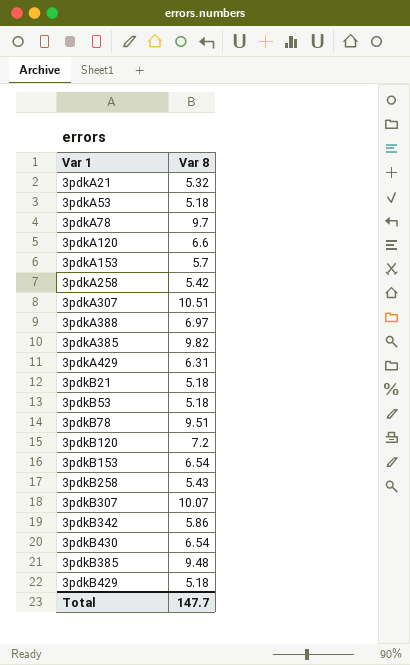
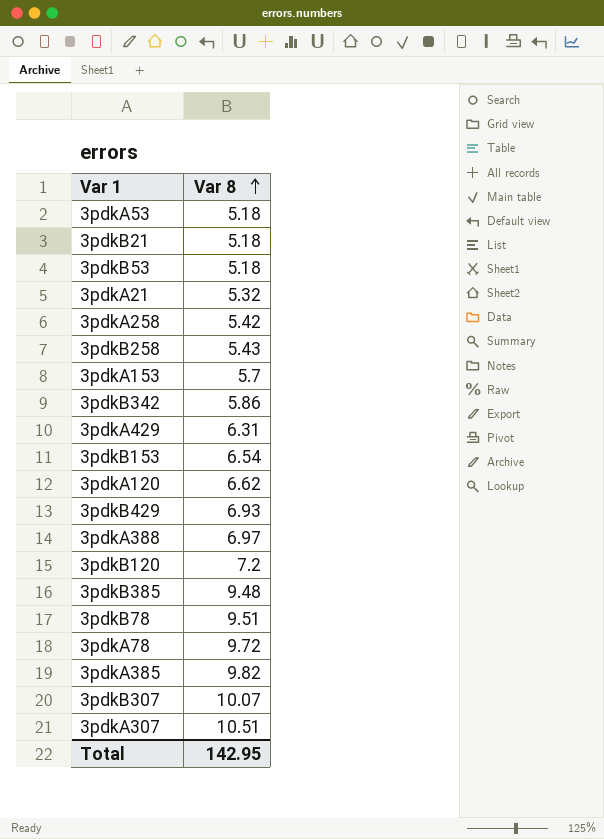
row order: none -> Var 8 ascending
row 3pdkB430: 6.54 -> none
3pdkA120 | Var 8: 6.6 -> 6.62
3pdkB429 | Var 8: 5.18 -> 6.93
3pdkA78 | Var 8: 9.7 -> 9.72
Total | Var 8: 147.7 -> 142.95

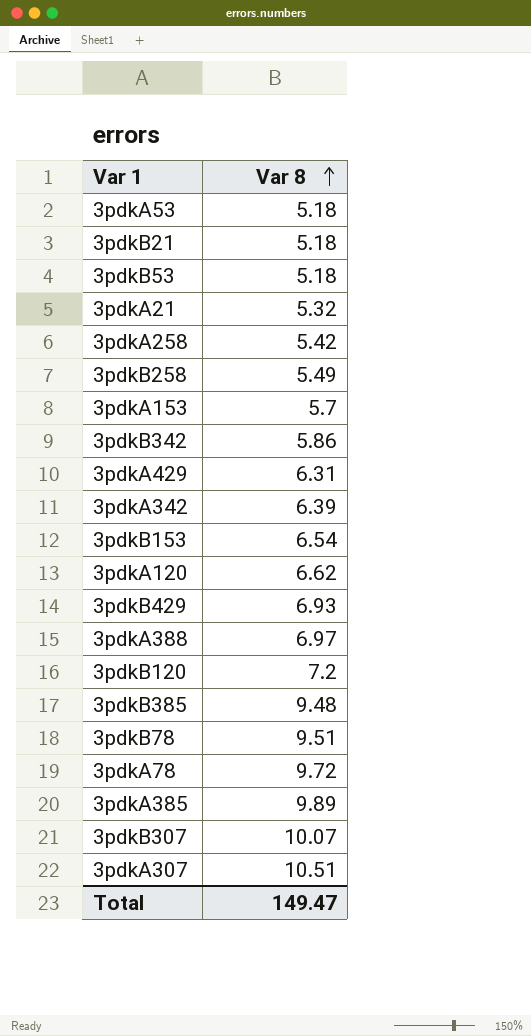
3pdkB258 | Var 8: 5.43 -> 5.49
row 3pdkA342: none -> 6.39
3pdkA385 | Var 8: 9.82 -> 9.89
Total | Var 8: 142.95 -> 149.47

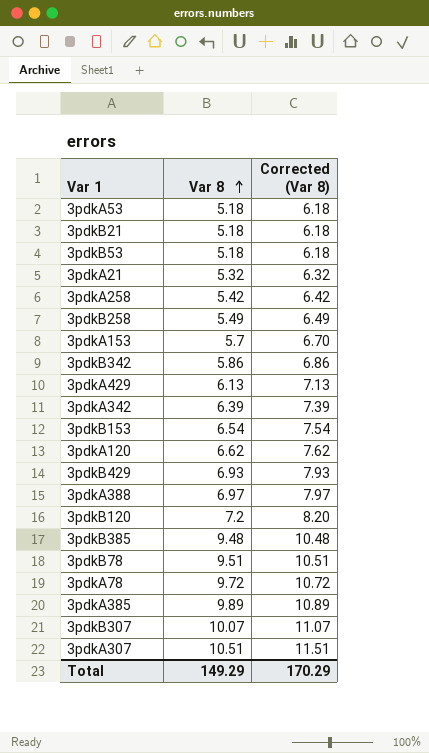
column Corrected (Var 8) | formula: none -> [Var 8] + 1
3pdkA429 | Var 8: 6.31 -> 6.13
Total | Var 8: 149.47 -> 149.29

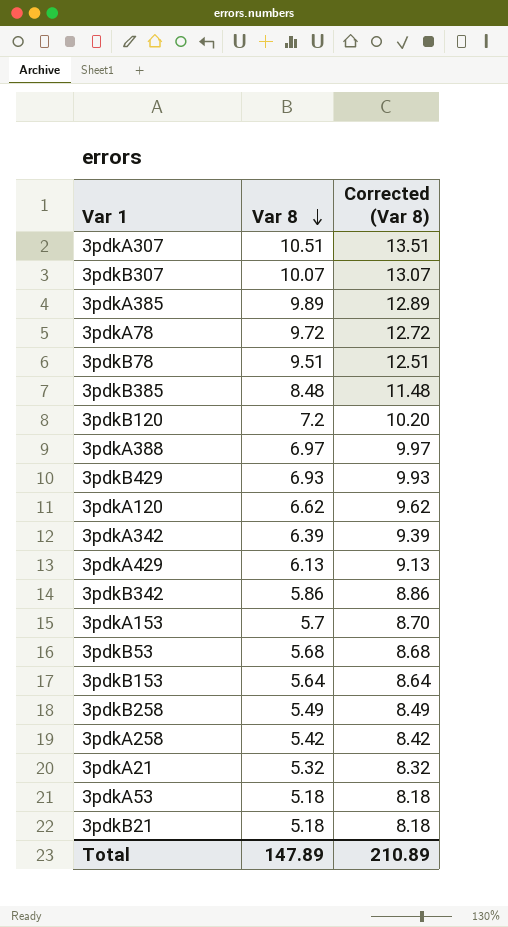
row order: Var 8 ascending -> Var 8 descending
column Corrected (Var 8) | formula: [Var 8] + 1 -> [Var 8] + 3
3pdkB385 | Var 8: 9.48 -> 8.48
3pdkB53 | Var 8: 5.18 -> 5.68
3pdkB153 | Var 8: 6.54 -> 5.64
Total | Var 8: 149.29 -> 147.89
Total | Corrected (Var 8): 170.29 -> 210.89

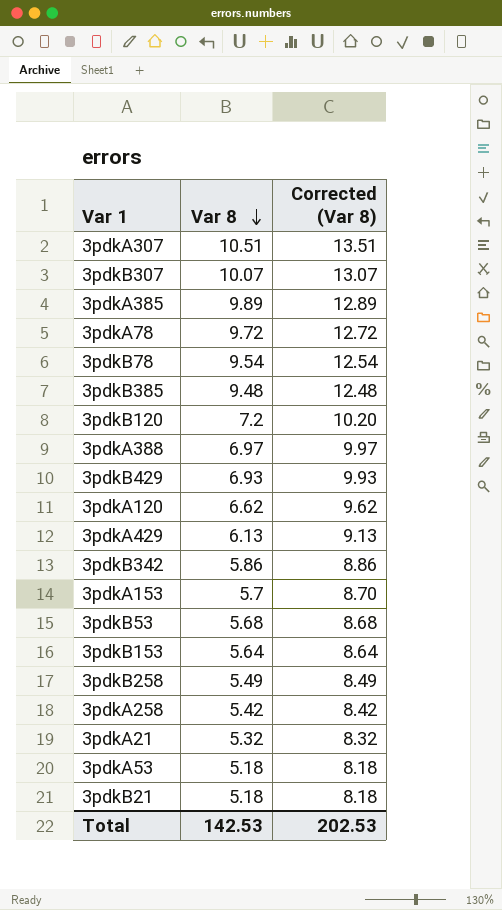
row 3pdkA342: 6.39 | 9.39 -> none
3pdkB78 | Var 8: 9.51 -> 9.54
3pdkB78 | Corrected (Var 8): 12.51 -> 12.54
3pdkB385 | Var 8: 8.48 -> 9.48
3pdkB385 | Corrected (Var 8): 11.48 -> 12.48
Total | Var 8: 147.89 -> 142.53
Total | Corrected (Var 8): 210.89 -> 202.53

